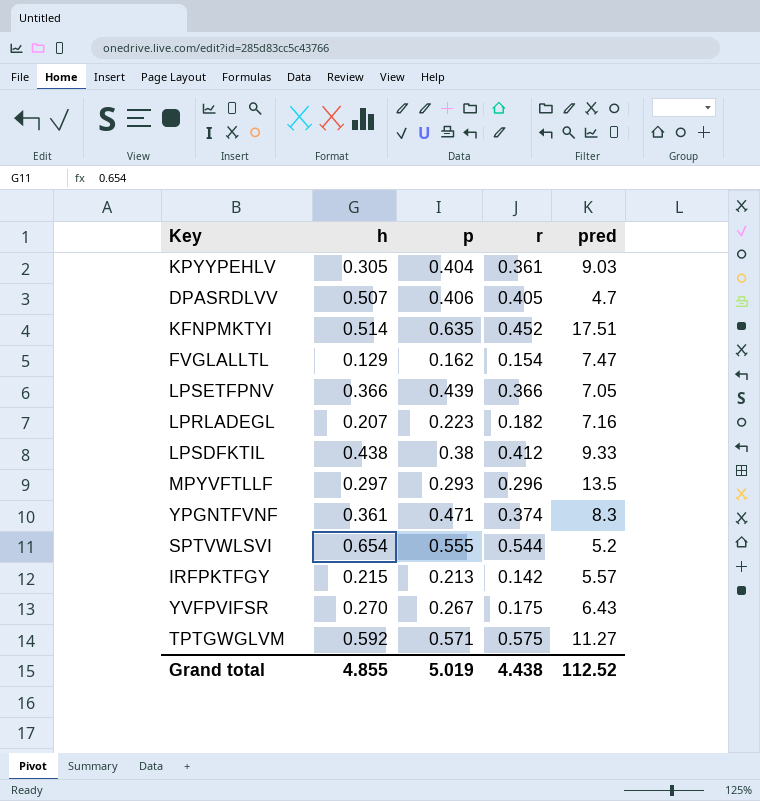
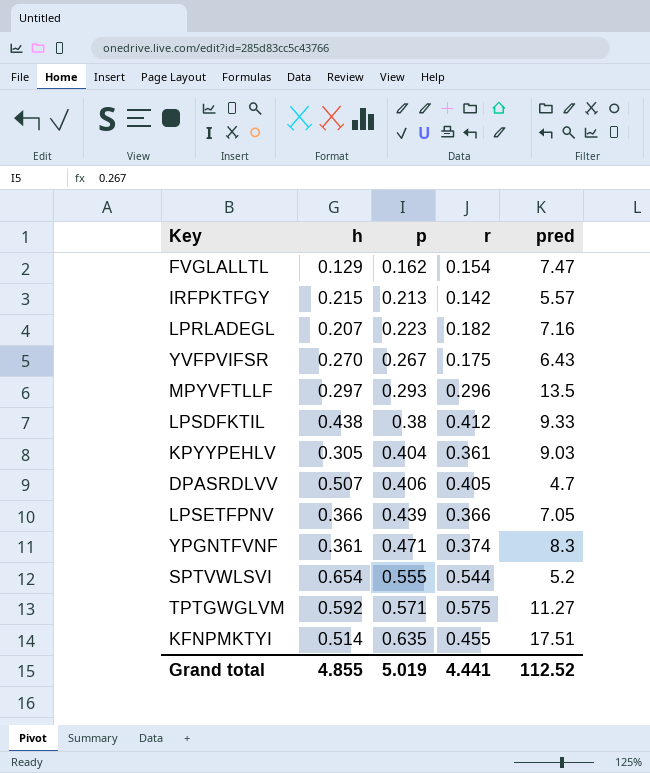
row order: none -> p ascending
KFNPMKTYI | r: 0.452 -> 0.455
Grand total | r: 4.438 -> 4.441

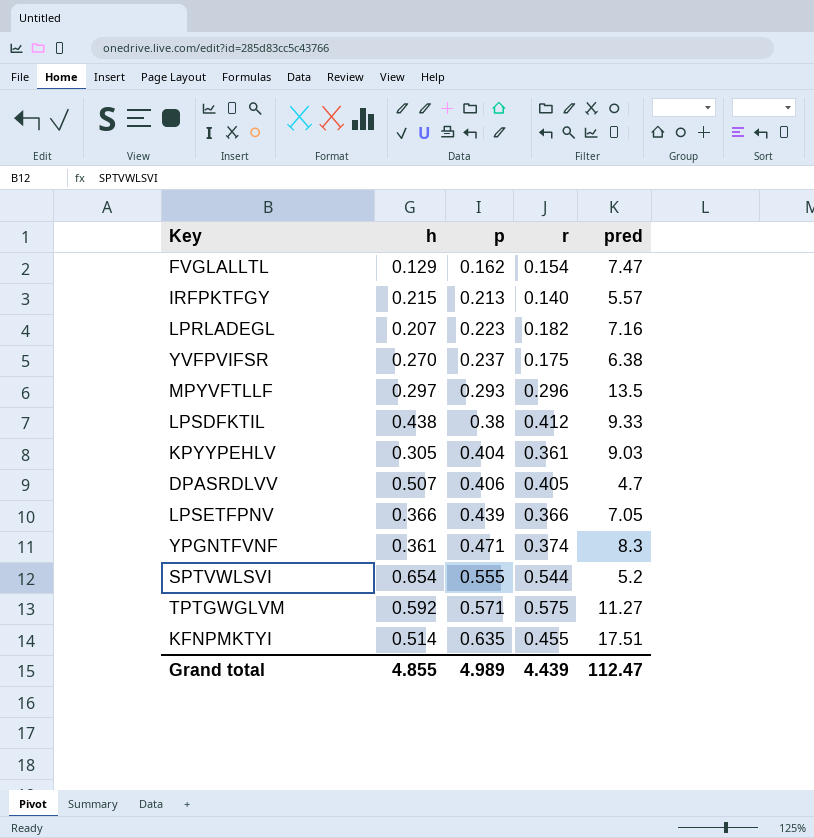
IRFPKTFGY | r: 0.142 -> 0.140
YVFPVIFSR | p: 0.267 -> 0.237
YVFPVIFSR | pred: 6.43 -> 6.38
Grand total | p: 5.019 -> 4.989
Grand total | r: 4.441 -> 4.439
Grand total | pred: 112.52 -> 112.47

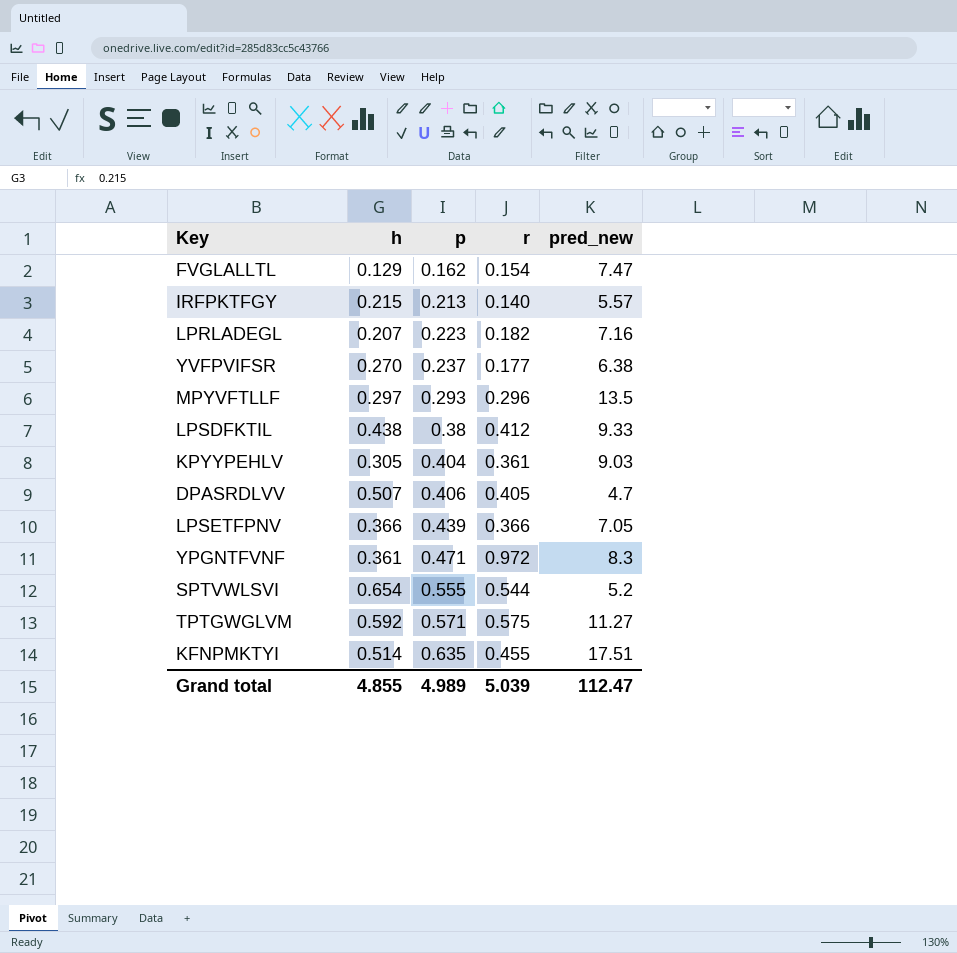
column name: pred -> pred_new
YVFPVIFSR | r: 0.175 -> 0.177
YPGNTFVNF | r: 0.374 -> 0.972
Grand total | r: 4.439 -> 5.039

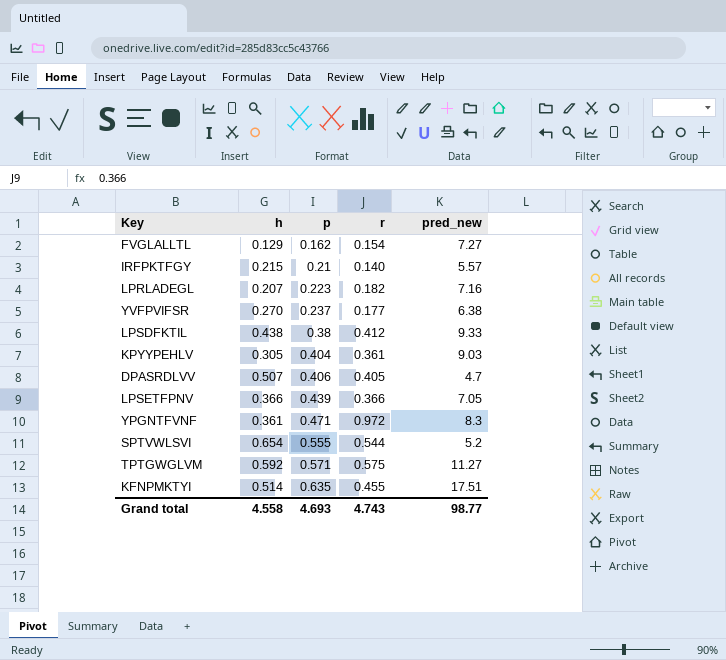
row MPYVFTLLF: 0.297 | 0.293 | 0.296 | 13.5 -> none
FVGLALLTL | pred_new: 7.47 -> 7.27
IRFPKTFGY | p: 0.213 -> 0.21
Grand total | h: 4.855 -> 4.558
Grand total | p: 4.989 -> 4.693
Grand total | r: 5.039 -> 4.743
Grand total | pred_new: 112.47 -> 98.77

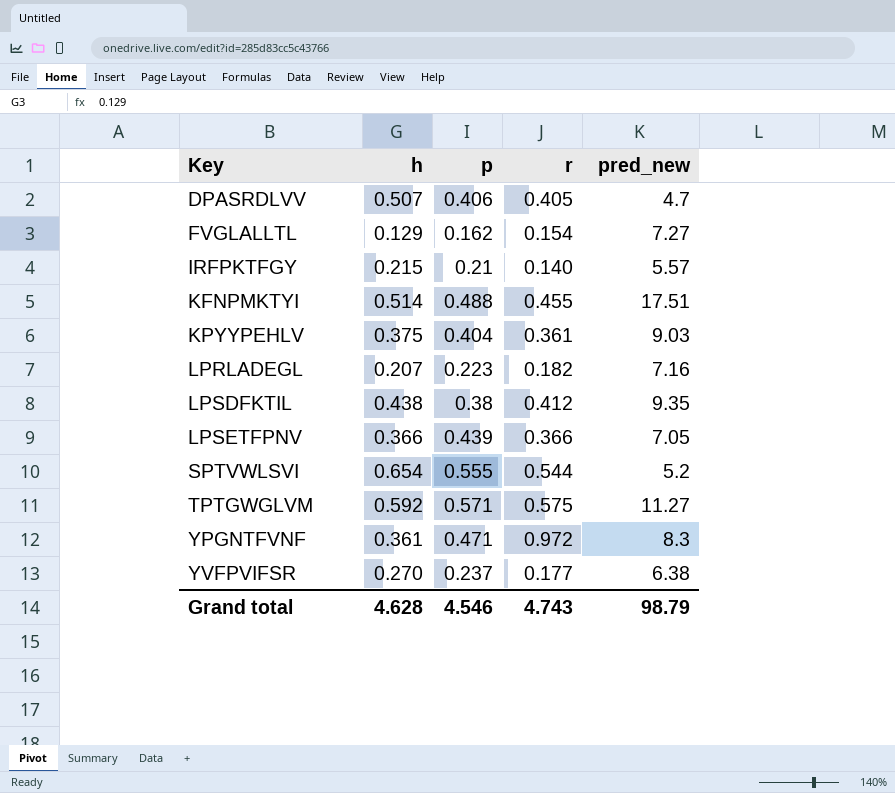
row order: p ascending -> Key ascending
KFNPMKTYI | p: 0.635 -> 0.488
KPYYPEHLV | h: 0.305 -> 0.375
LPSDFKTIL | pred_new: 9.33 -> 9.35
Grand total | h: 4.558 -> 4.628
Grand total | p: 4.693 -> 4.546
Grand total | pred_new: 98.77 -> 98.79

